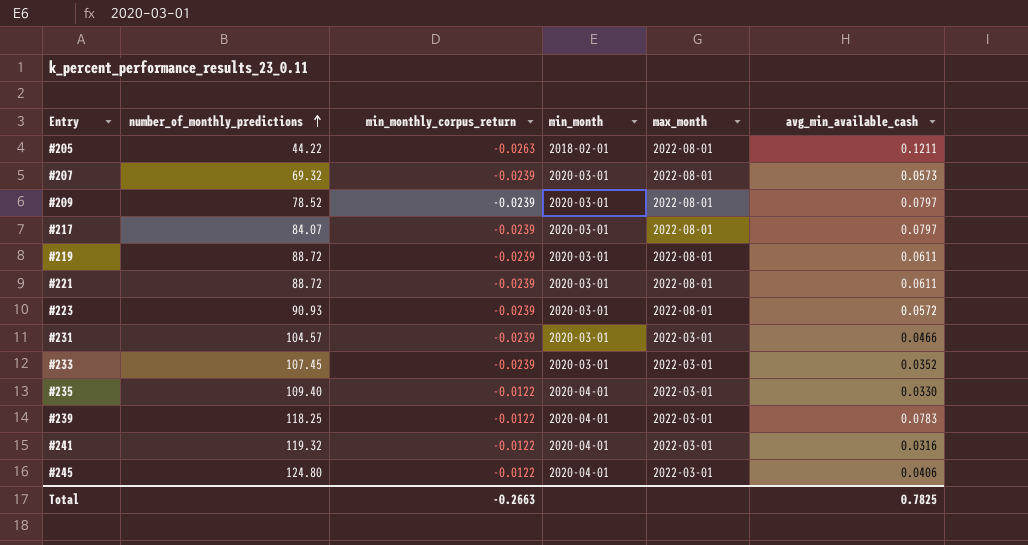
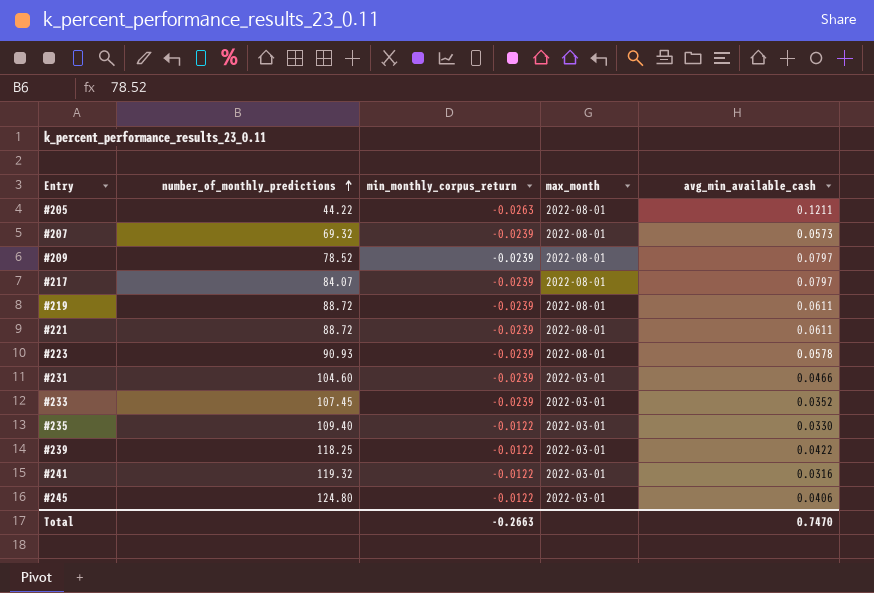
column min_month | position: 4 -> none
#223 | avg_min_available_cash: 0.0572 -> 0.0578
#231 | number_of_monthly_predictions: 104.57 -> 104.60
#239 | avg_min_available_cash: 0.0783 -> 0.0422
Total | avg_min_available_cash: 0.7825 -> 0.7470

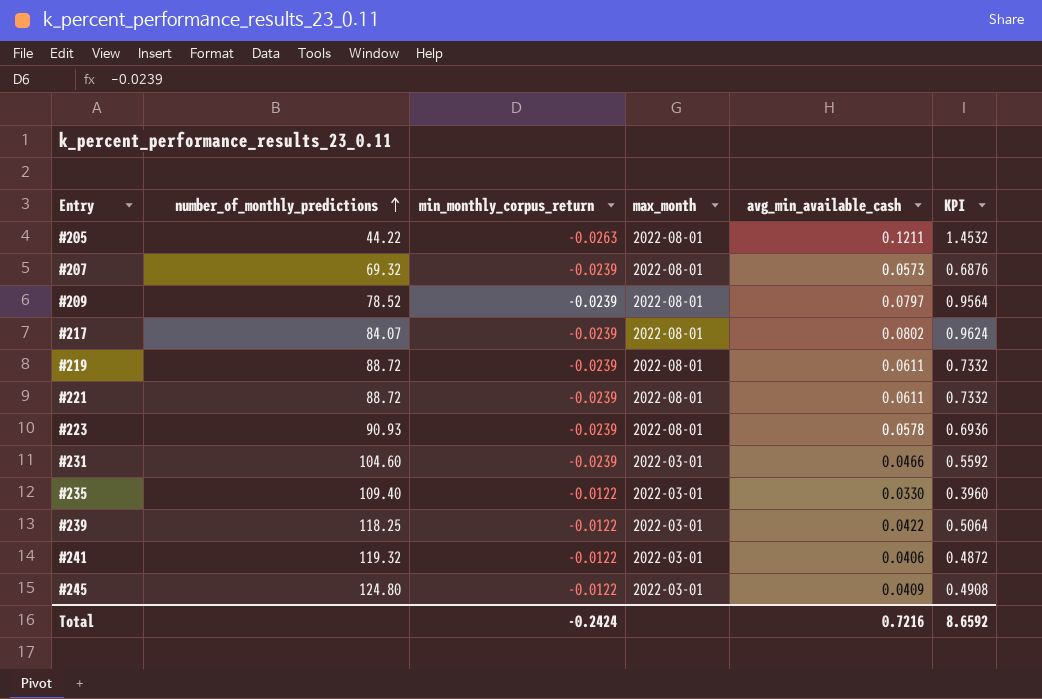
column KPI | formula: none -> [avg_min_available_cash] * 12
row #233: 107.45 | -0.0239 | 2022-03-01 | 0.0352 -> none
#217 | avg_min_available_cash: 0.0797 -> 0.0802
#241 | avg_min_available_cash: 0.0316 -> 0.0406
#245 | avg_min_available_cash: 0.0406 -> 0.0409
Total | min_monthly_corpus_return: -0.2663 -> -0.2424
Total | avg_min_available_cash: 0.7470 -> 0.7216

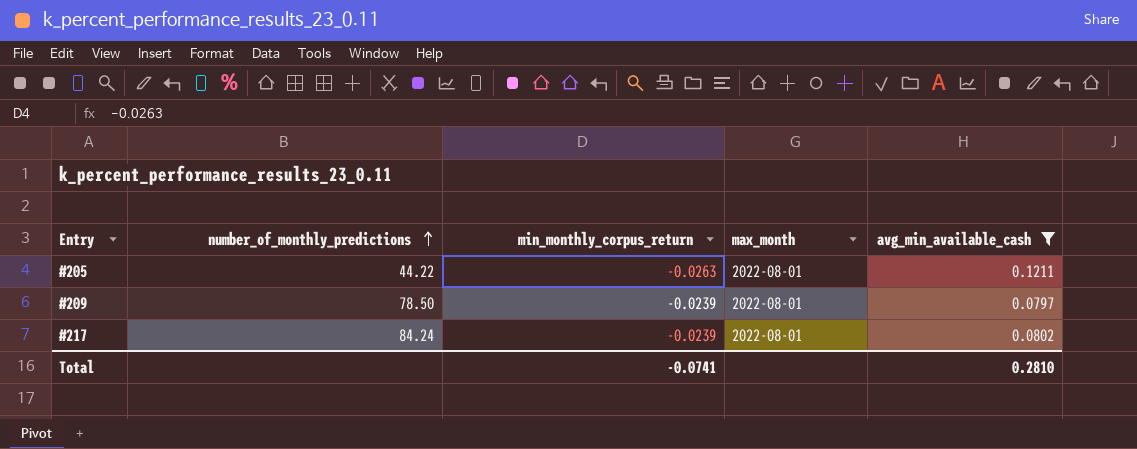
filter: none -> avg_min_available_cash >= 0.0797
column KPI | formula: [avg_min_available_cash] * 12 -> none
#209 | number_of_monthly_predictions: 78.52 -> 78.50
#217 | number_of_monthly_predictions: 84.07 -> 84.24
Total | min_monthly_corpus_return: -0.2424 -> -0.0741
Total | avg_min_available_cash: 0.7216 -> 0.2810

